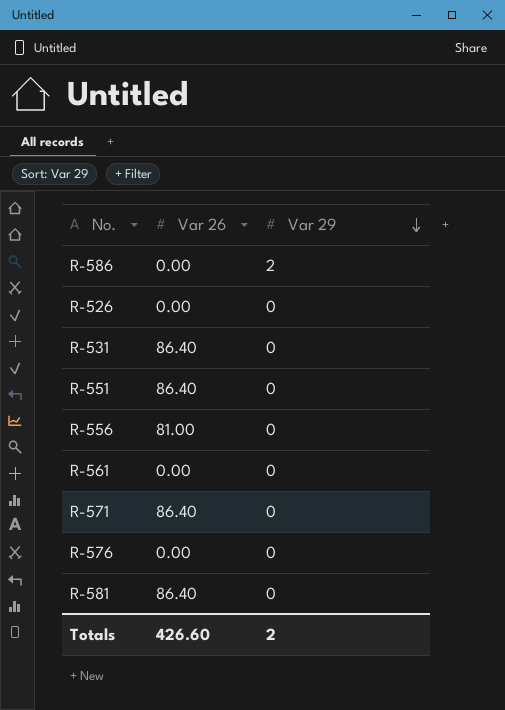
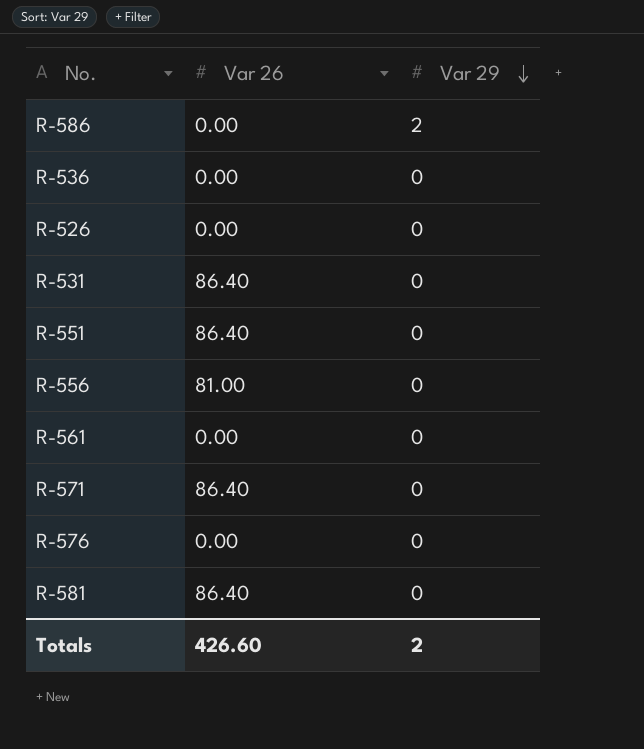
row R-536: none -> 0.00 | 0

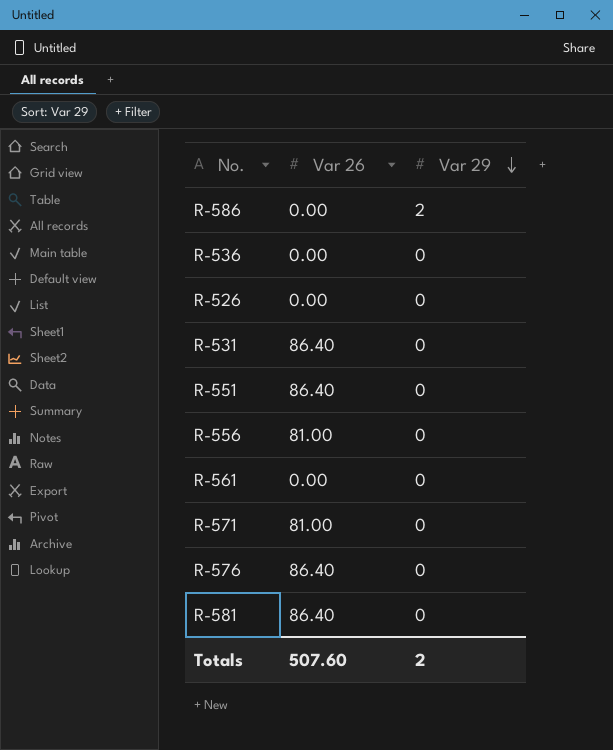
R-571 | Var 26: 86.40 -> 81.00
R-576 | Var 26: 0.00 -> 86.40
Totals | Var 26: 426.60 -> 507.60

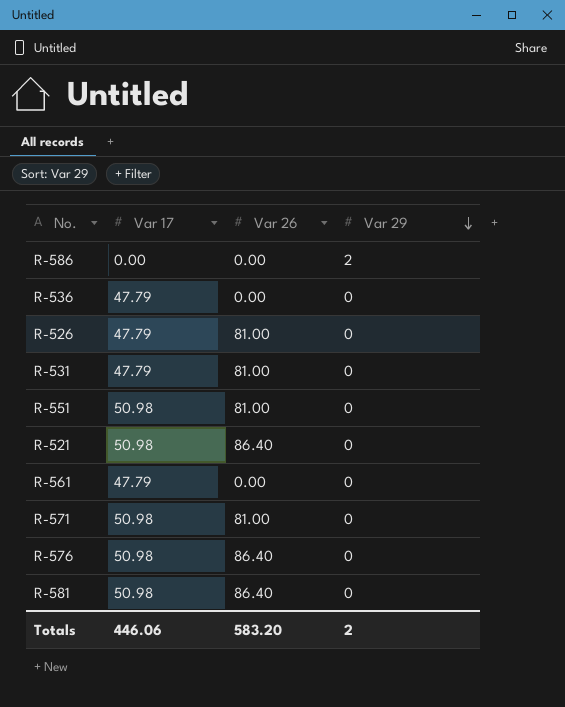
column Var 17 | position: none -> 2
row R-556: 81.00 | 0 -> none
R-526 | Var 26: 0.00 -> 81.00
R-531 | Var 26: 86.40 -> 81.00
R-551 | Var 26: 86.40 -> 81.00
row R-521: none -> 50.98 | 86.40 | 0
Totals | Var 26: 507.60 -> 583.20

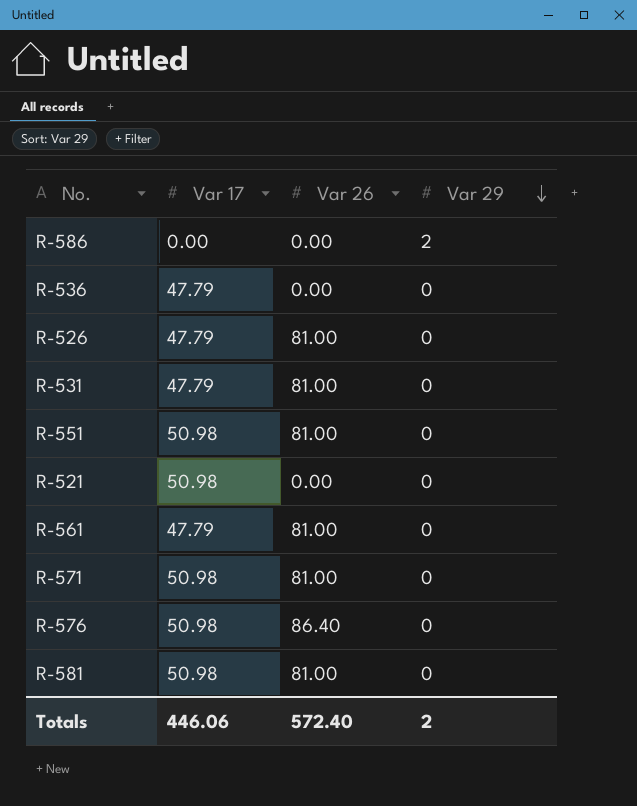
R-521 | Var 26: 86.40 -> 0.00
R-561 | Var 26: 0.00 -> 81.00
R-581 | Var 26: 86.40 -> 81.00
Totals | Var 26: 583.20 -> 572.40

